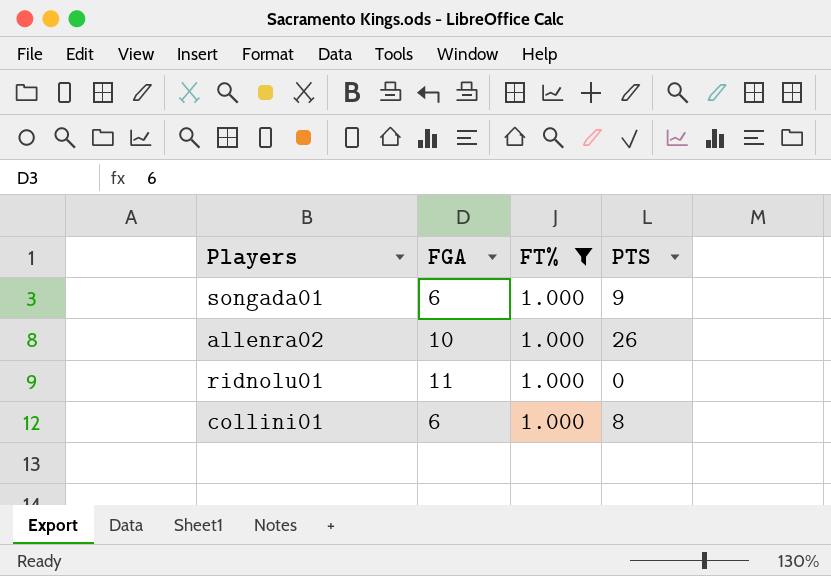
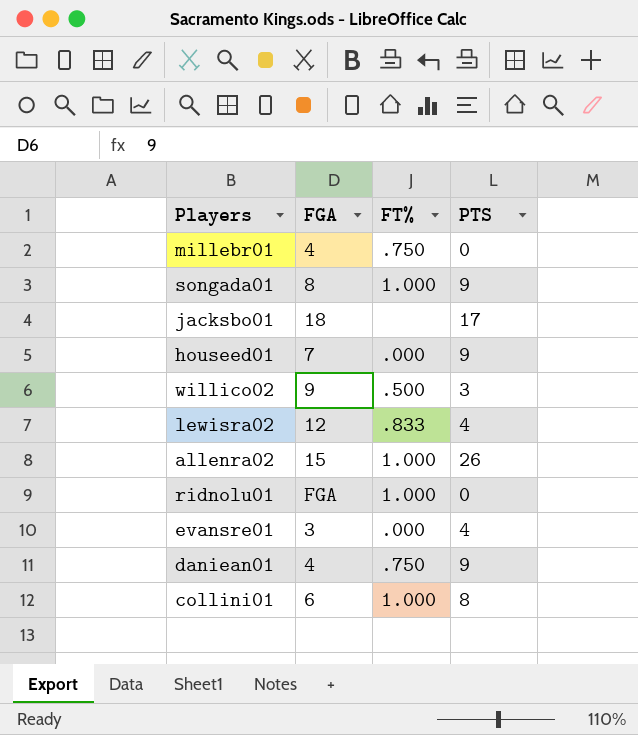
filter: FT% = 1.000 -> none
songada01 | FGA: 6 -> 8
allenra02 | FGA: 10 -> 15
ridnolu01 | FGA: 11 -> FGA

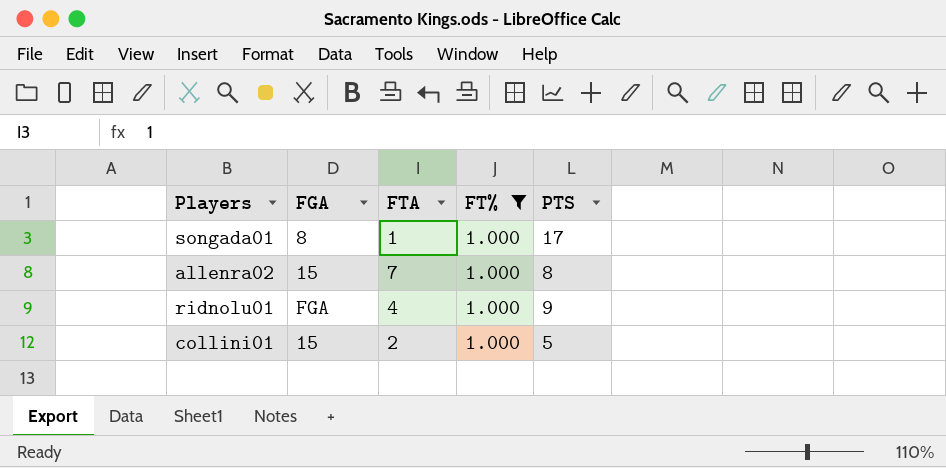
filter: none -> FT% = 1.000
column FTA | position: none -> 3
songada01 | PTS: 9 -> 17
allenra02 | PTS: 26 -> 8
ridnolu01 | PTS: 0 -> 9
collini01 | FGA: 6 -> 15
collini01 | PTS: 8 -> 5

